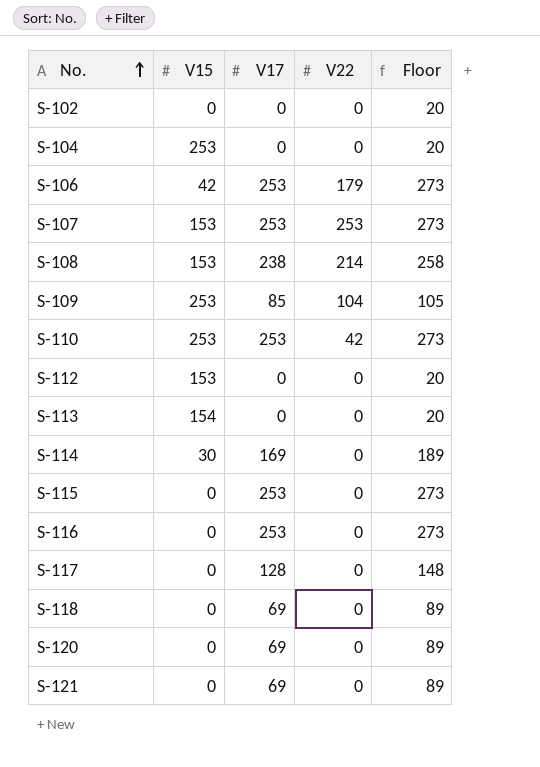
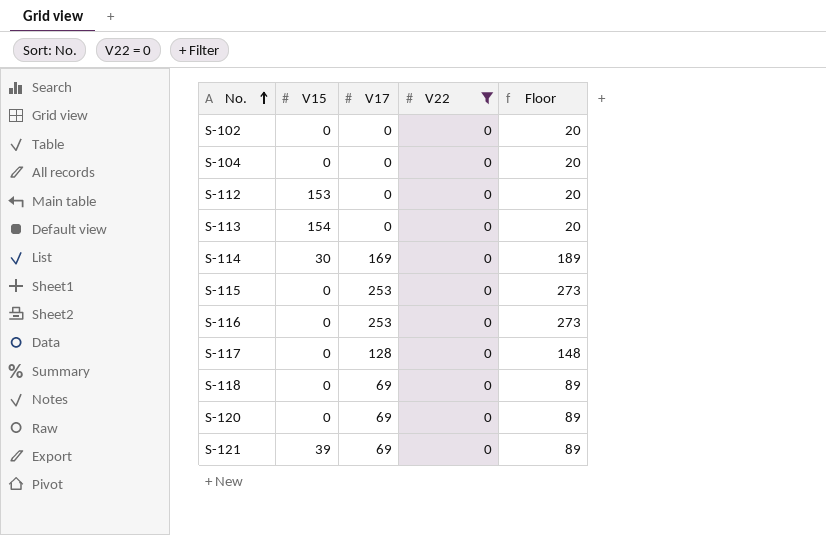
filter: none -> V22 = 0
S-104 | V15: 253 -> 0
S-121 | V15: 0 -> 39

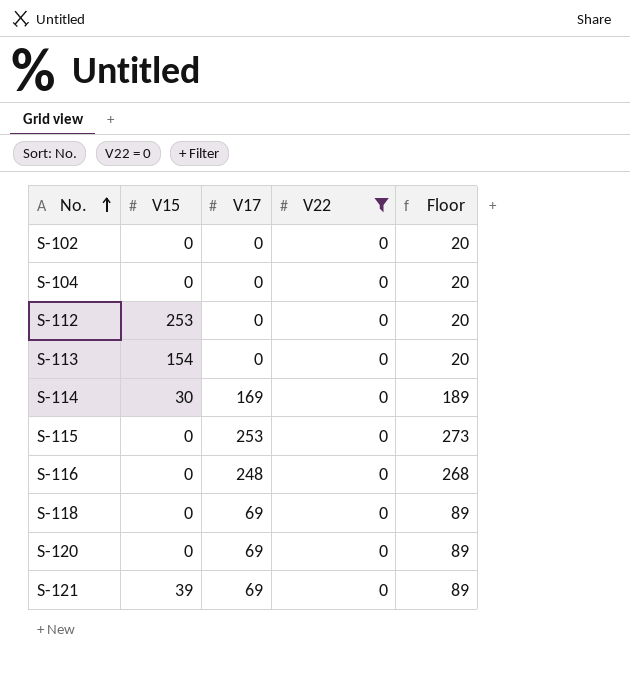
row S-117: 0 | 128 | 0 | 148 -> none
S-112 | V15: 153 -> 253
S-116 | V17: 253 -> 248
S-116 | Floor: 273 -> 268

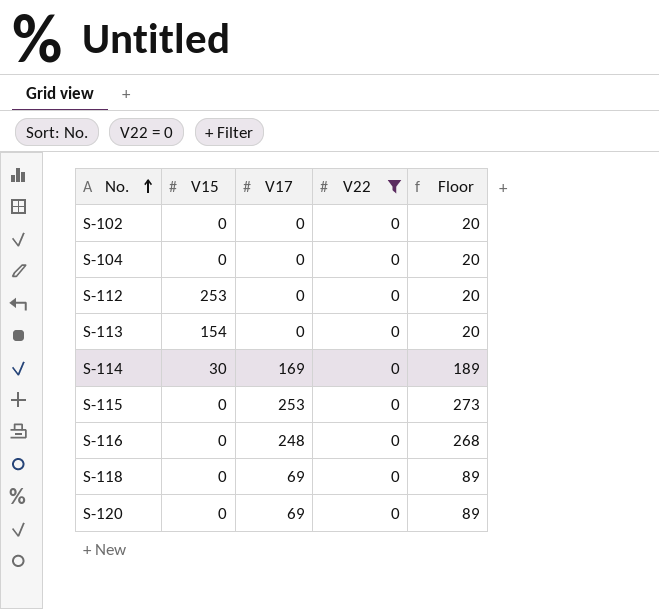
row S-121: 39 | 69 | 0 | 89 -> none

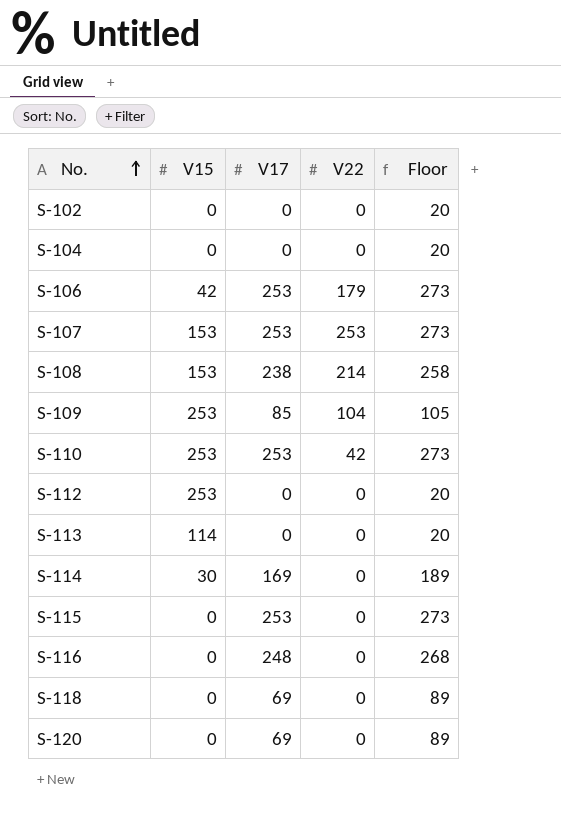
filter: V22 = 0 -> none
S-113 | V15: 154 -> 114

